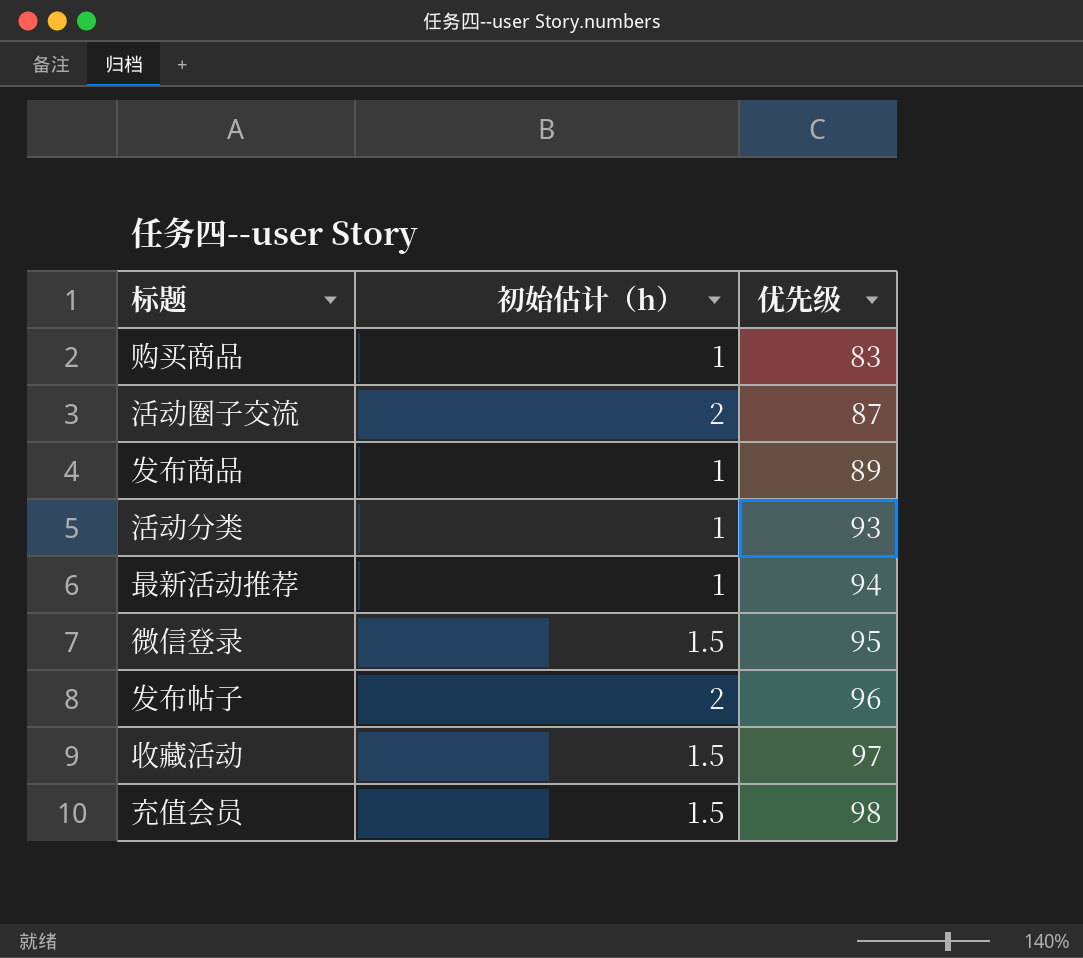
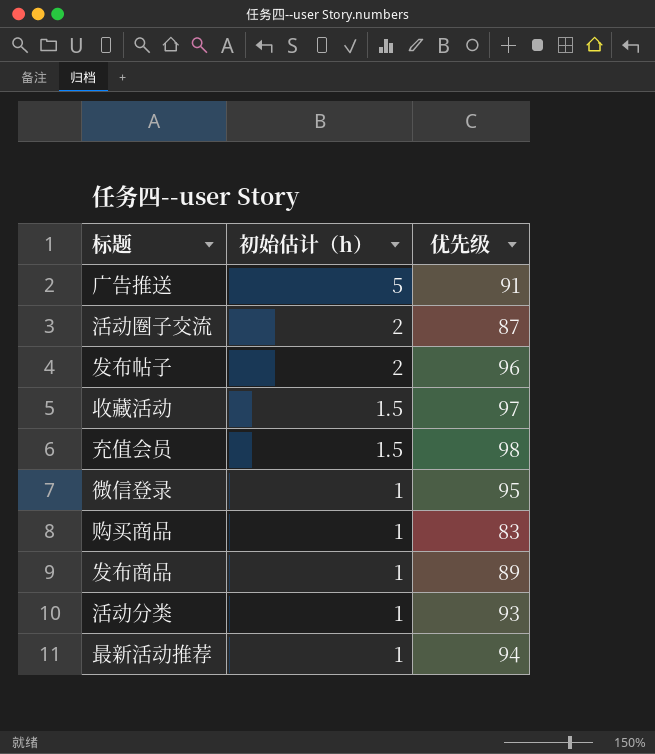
row order: 优先级 ascending -> 初始估计（h） descending
row 广告推送: none -> 5 | 91
微信登录 | 初始估计（h）: 1.5 -> 1

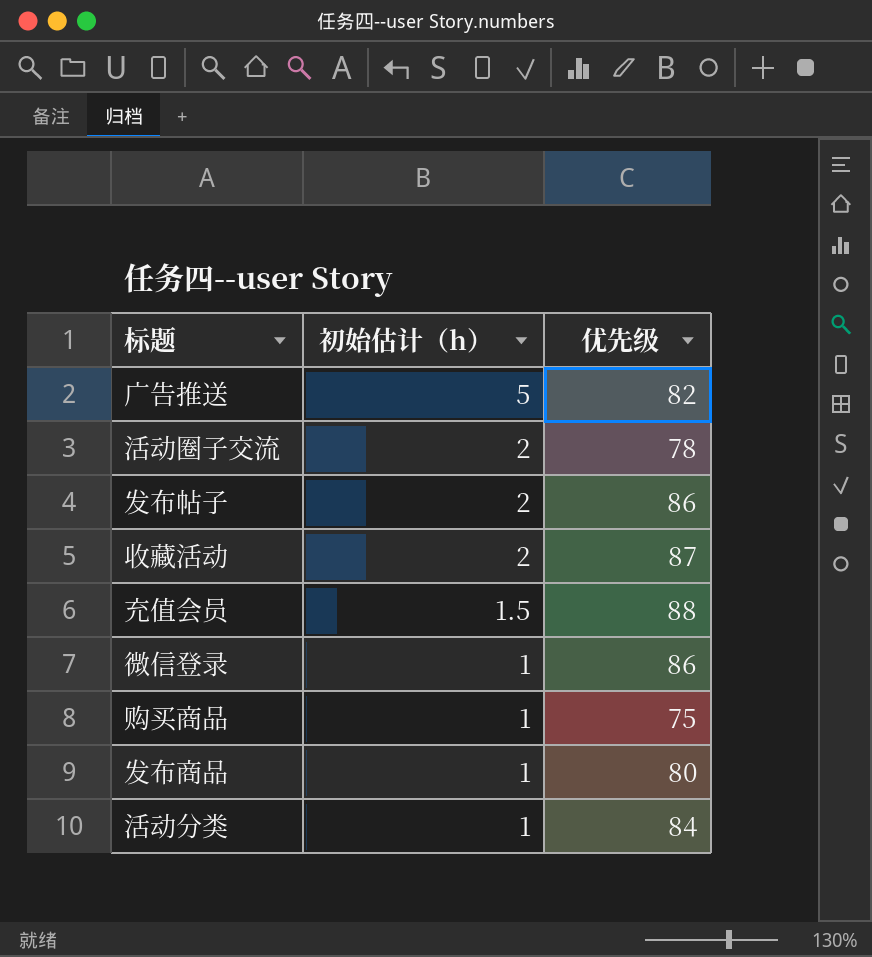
row 最新活动推荐: 1 | 94 -> none
广告推送 | 优先级: 91 -> 82
活动圈子交流 | 优先级: 87 -> 78
发布帖子 | 优先级: 96 -> 86
收藏活动 | 初始估计（h）: 1.5 -> 2
收藏活动 | 优先级: 97 -> 87
充值会员 | 优先级: 98 -> 88
微信登录 | 优先级: 95 -> 86
购买商品 | 优先级: 83 -> 75
发布商品 | 优先级: 89 -> 80
活动分类 | 优先级: 93 -> 84

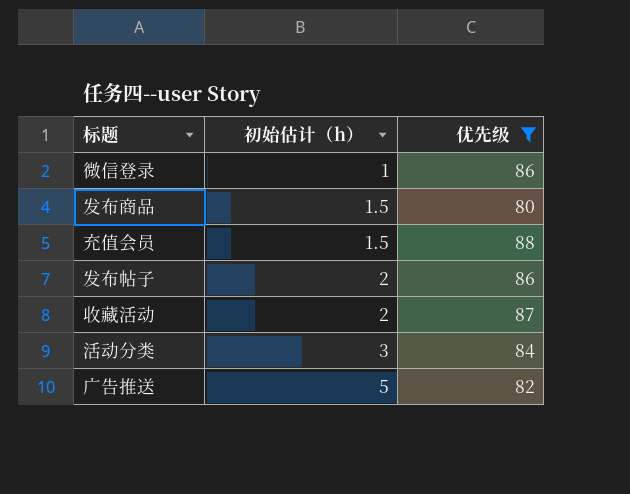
filter: none -> 优先级 >= 80
row order: 初始估计（h） descending -> 初始估计（h） ascending
发布商品 | 初始估计（h）: 1 -> 1.5
活动分类 | 初始估计（h）: 1 -> 3

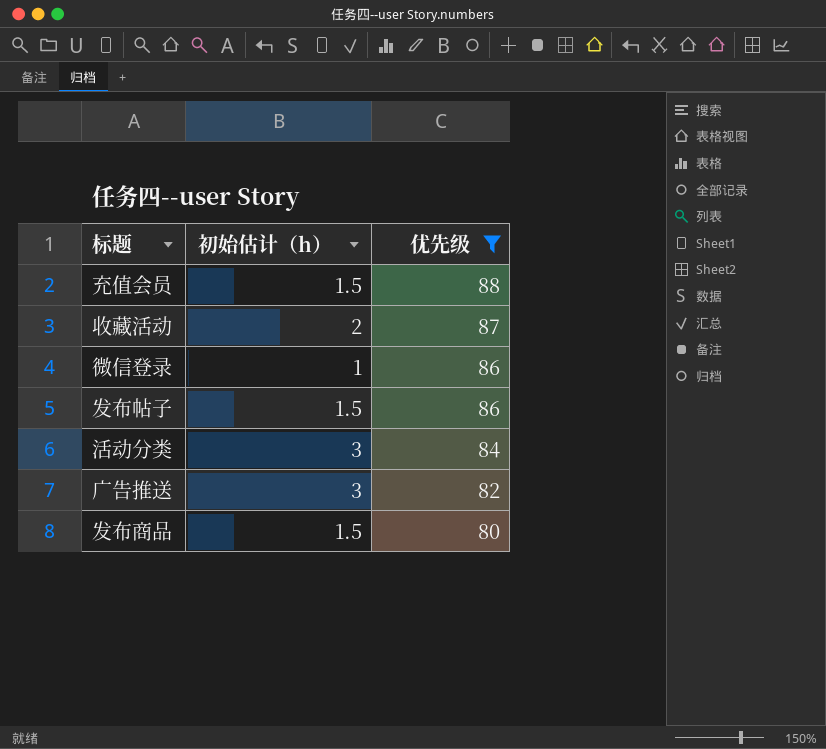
row order: 初始估计（h） ascending -> 优先级 descending
发布帖子 | 初始估计（h）: 2 -> 1.5
广告推送 | 初始估计（h）: 5 -> 3

